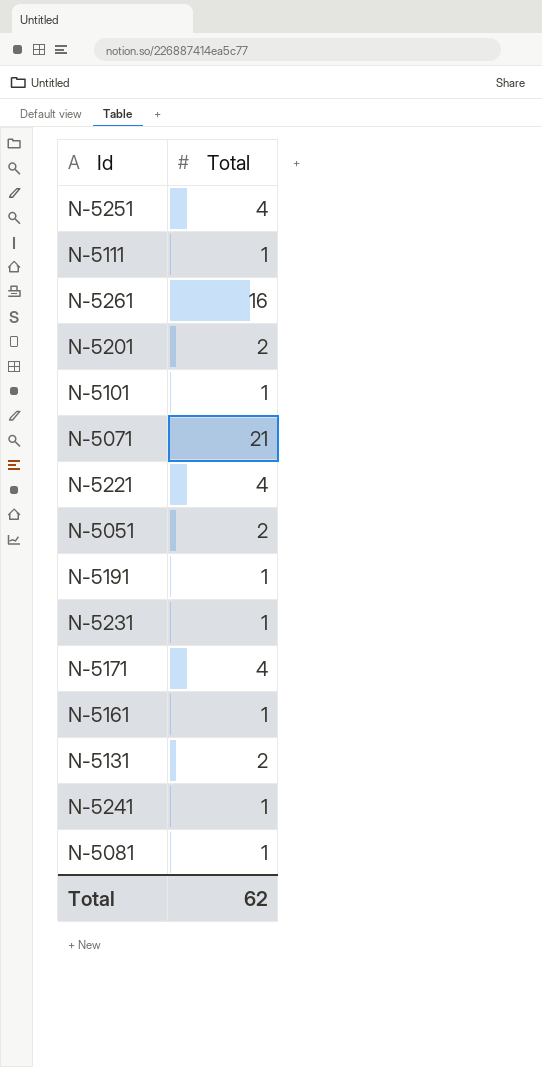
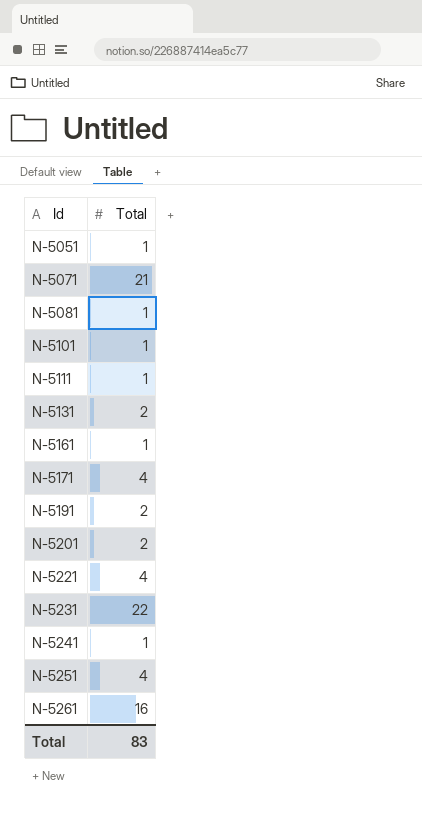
row order: none -> Id ascending
N-5051 | Total: 2 -> 1
N-5191 | Total: 1 -> 2
N-5231 | Total: 1 -> 22
Total | Total: 62 -> 83

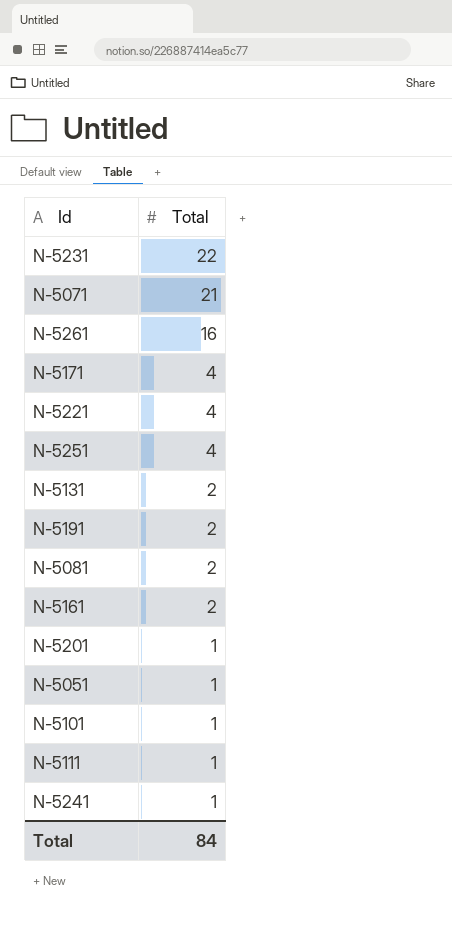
row order: Id ascending -> Total descending
N-5081 | Total: 1 -> 2
N-5161 | Total: 1 -> 2
N-5201 | Total: 2 -> 1
Total | Total: 83 -> 84

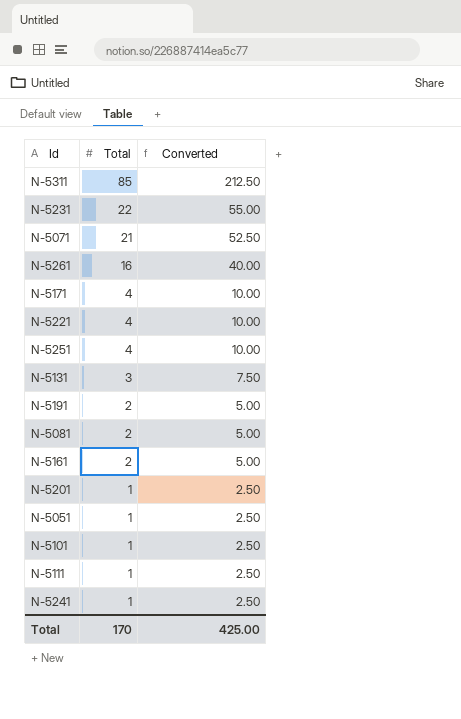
column Converted | formula: none -> [Total] * 2.5
row N-5311: none -> 85 | 212.50
N-5131 | Total: 2 -> 3
Total | Total: 84 -> 170

